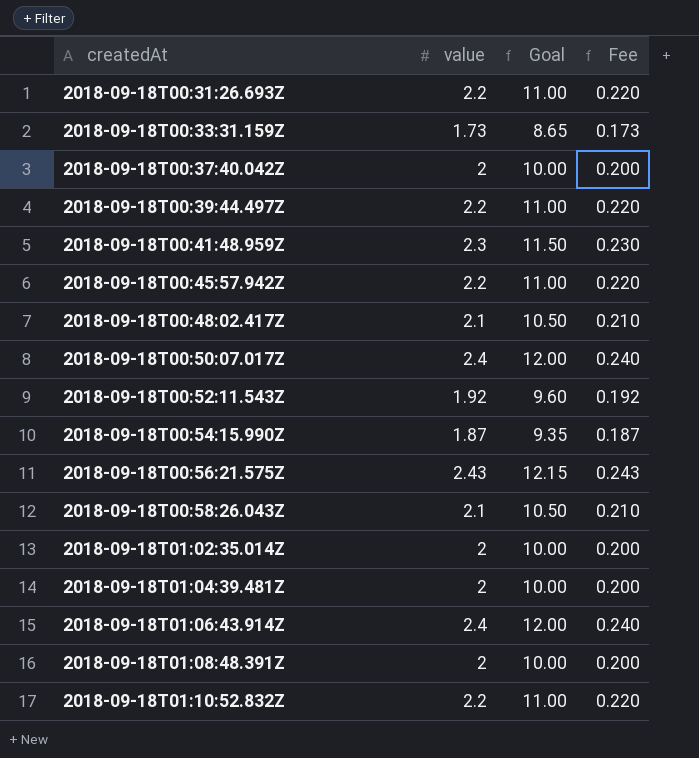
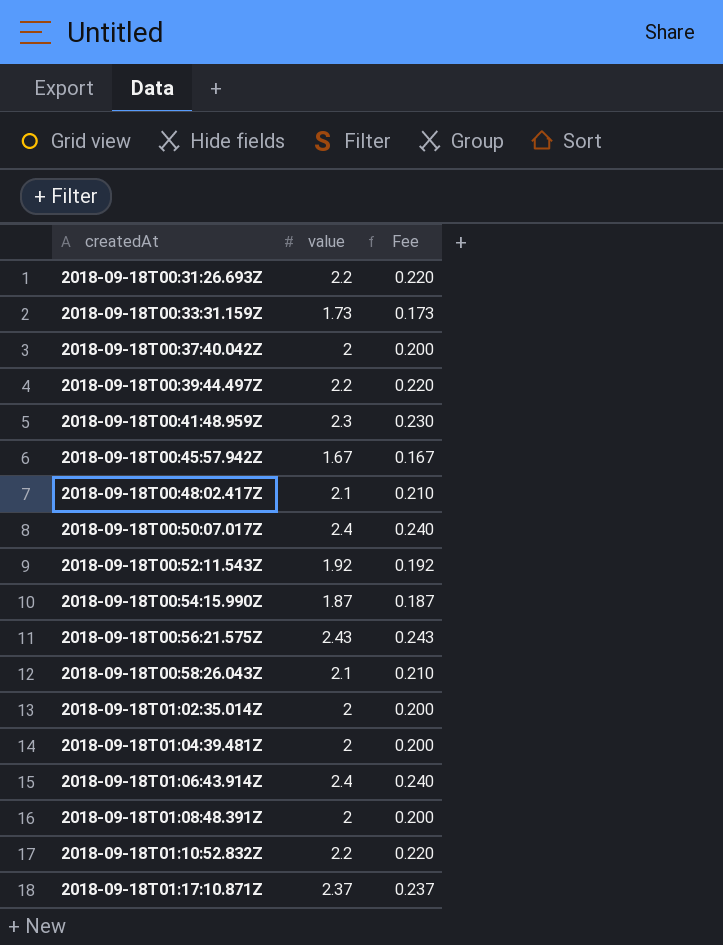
column Goal | formula: [value] * 5 -> none
2018-09-18T00:45:57.942Z | value: 2.2 -> 1.67
2018-09-18T00:45:57.942Z | Fee: 0.220 -> 0.167
row 2018-09-18T01:17:10.871Z: none -> 2.37 | 0.237

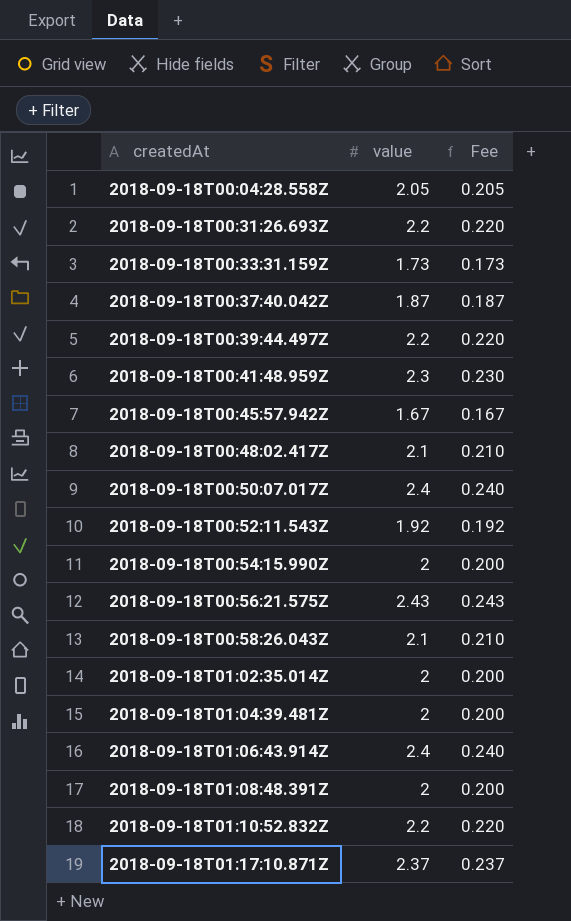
row 2018-09-18T00:04:28.558Z: none -> 2.05 | 0.205
2018-09-18T00:37:40.042Z | value: 2 -> 1.87
2018-09-18T00:37:40.042Z | Fee: 0.200 -> 0.187
2018-09-18T00:54:15.990Z | value: 1.87 -> 2
2018-09-18T00:54:15.990Z | Fee: 0.187 -> 0.200

